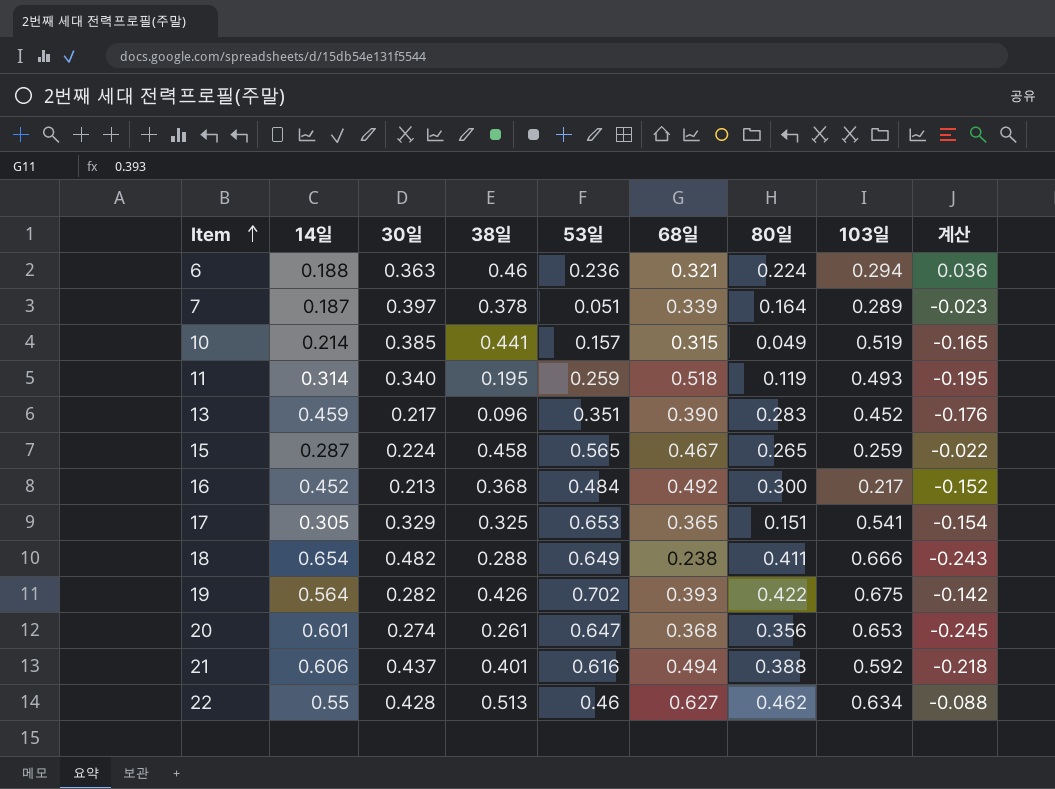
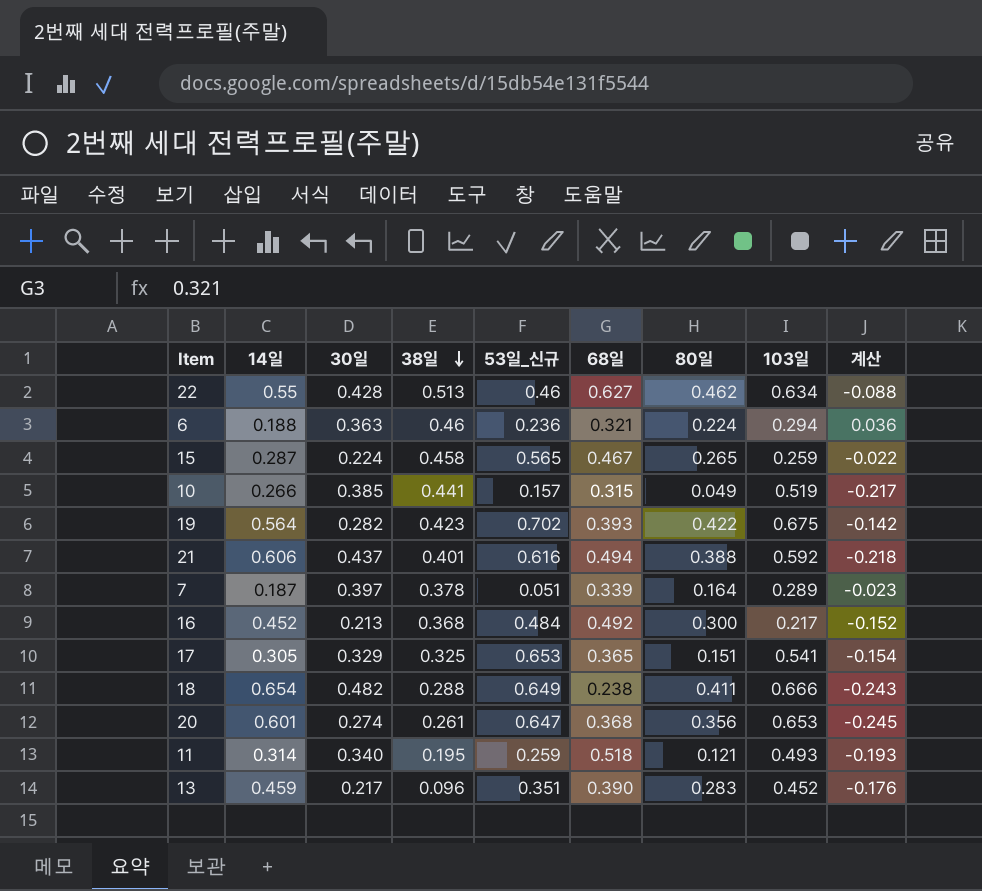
row order: Item ascending -> 38일 descending
column name: 53일 -> 53일_신규
10 | 14일: 0.214 -> 0.266
10 | 계산: -0.165 -> -0.217
19 | 38일: 0.426 -> 0.423
11 | 80일: 0.119 -> 0.121
11 | 계산: -0.195 -> -0.193

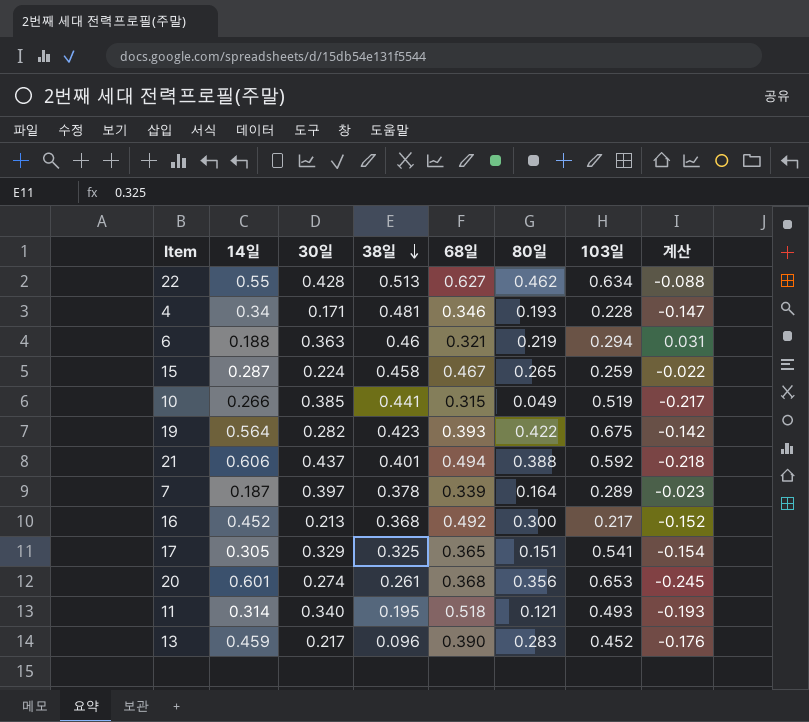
column 53일_신규 | position: 5 -> none
row 18: 0.654 | 0.482 | 0.288 | 0.649 | 0.238 | 0.411 | 0.666 | -0.243 -> none
row 4: none -> 0.34 | 0.171 | 0.481 | 0.346 | 0.193 | 0.228 | -0.147
6 | 80일: 0.224 -> 0.219
6 | 계산: 0.036 -> 0.031

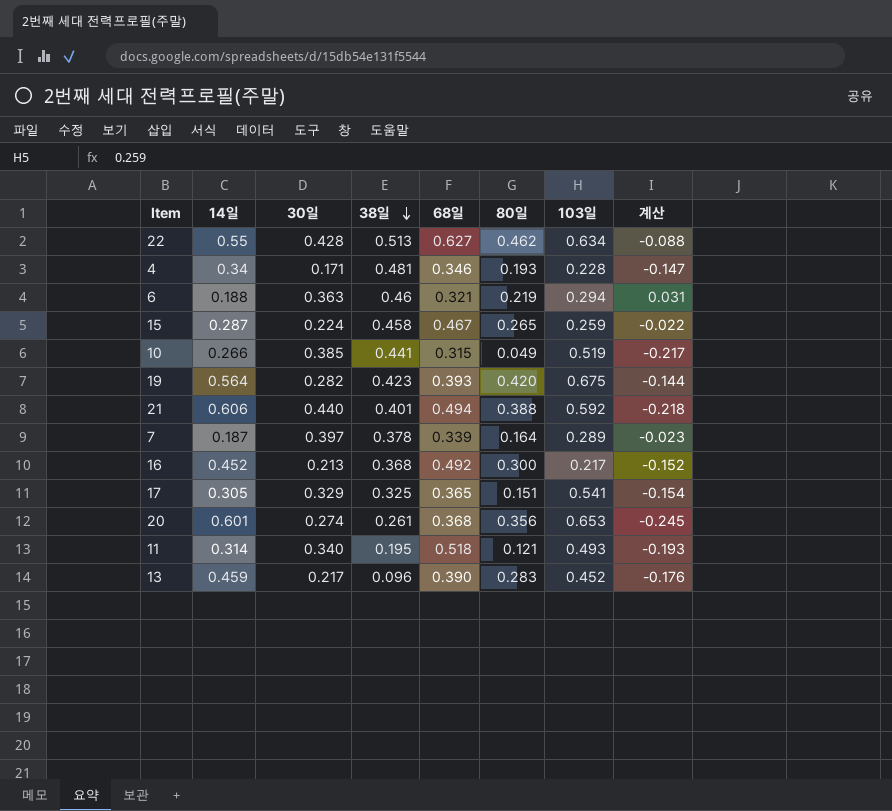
19 | 80일: 0.422 -> 0.420
19 | 계산: -0.142 -> -0.144
21 | 30일: 0.437 -> 0.440

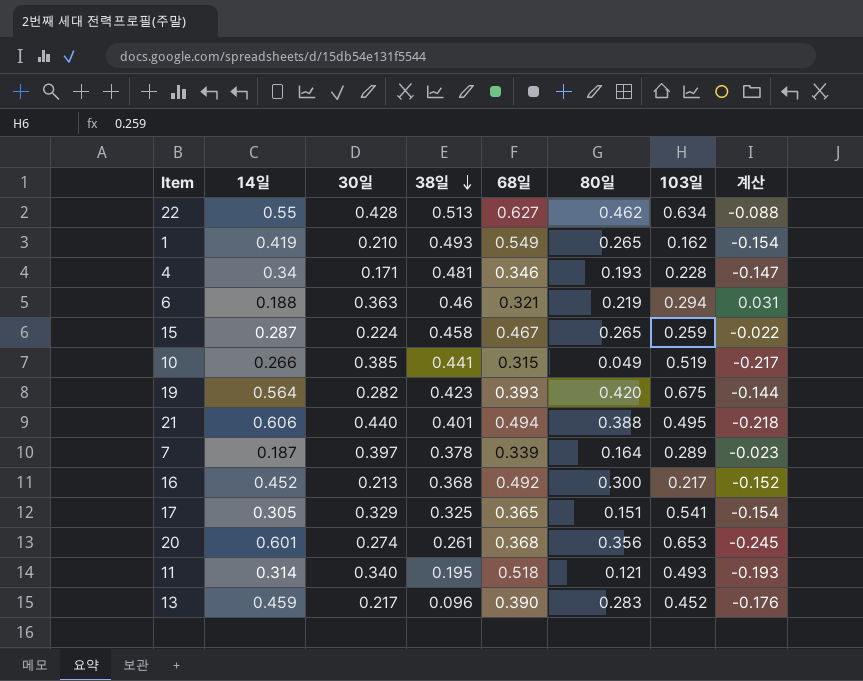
row 1: none -> 0.419 | 0.210 | 0.493 | 0.549 | 0.265 | 0.162 | -0.154
21 | 103일: 0.592 -> 0.495

